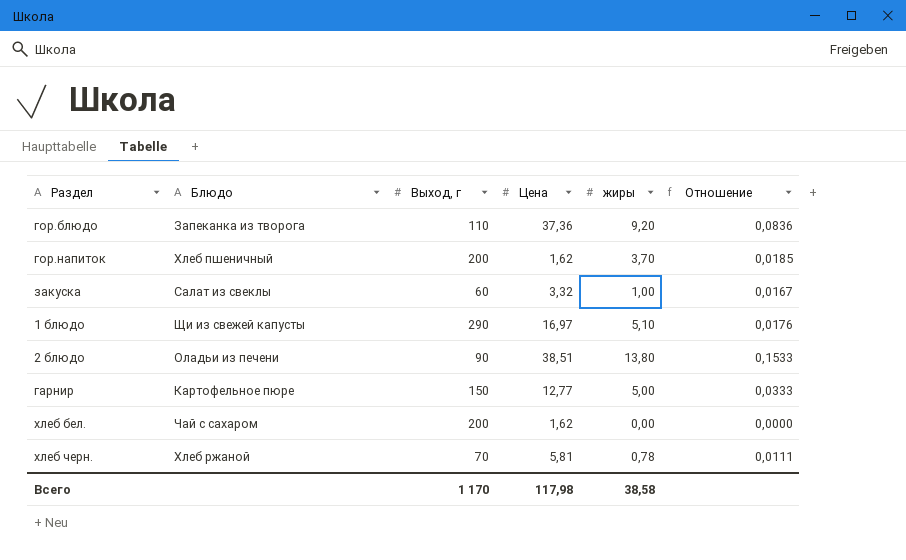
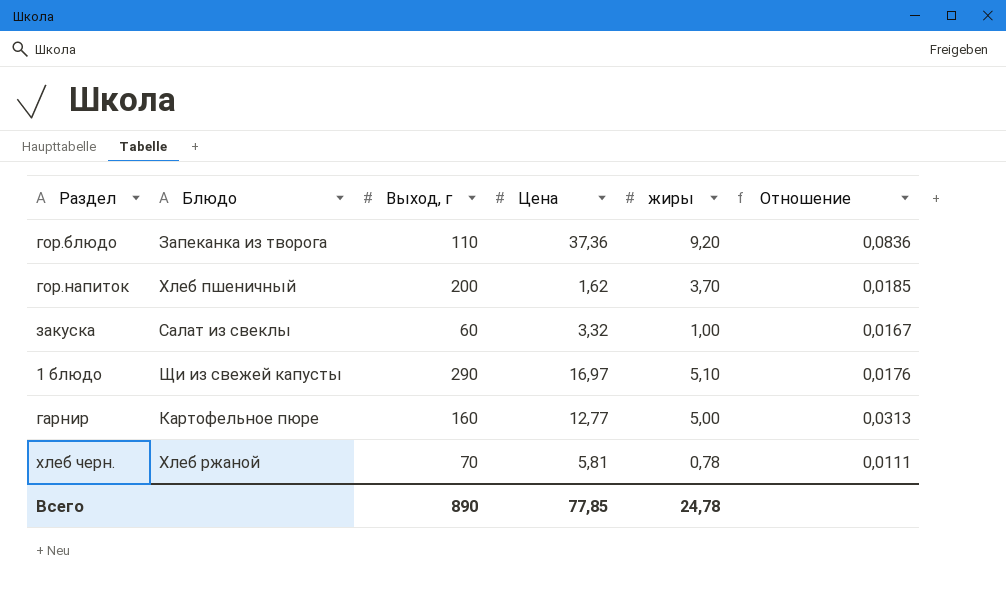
row 2 блюдо: Оладьи из печени | 90 | 38,51 | 13,80 | 0,1533 -> none
row хлеб бел.: Чай с сахаром | 200 | 1,62 | 0,00 | 0,0000 -> none
гарнир | Выход, г: 150 -> 160
гарнир | Отношение: 0,0333 -> 0,0313
Всего | Выход, г: 1 170 -> 890
Всего | Цена: 117,98 -> 77,85
Всего | жиры: 38,58 -> 24,78

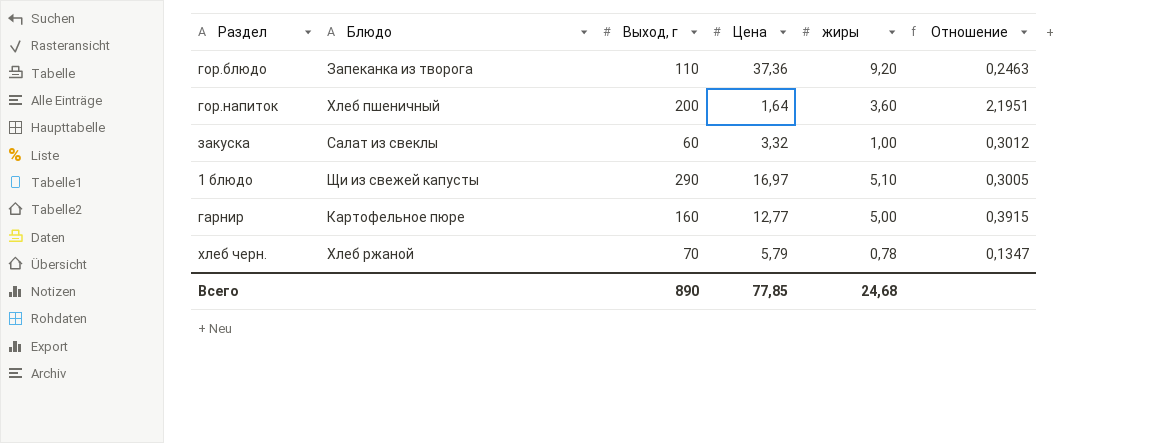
column Отношение | formula: [жиры] / [Выход, г] -> [жиры] / [Цена]
гор.напиток | Цена: 1,62 -> 1,64
гор.напиток | жиры: 3,70 -> 3,60
хлеб черн. | Цена: 5,81 -> 5,79
Всего | жиры: 24,78 -> 24,68

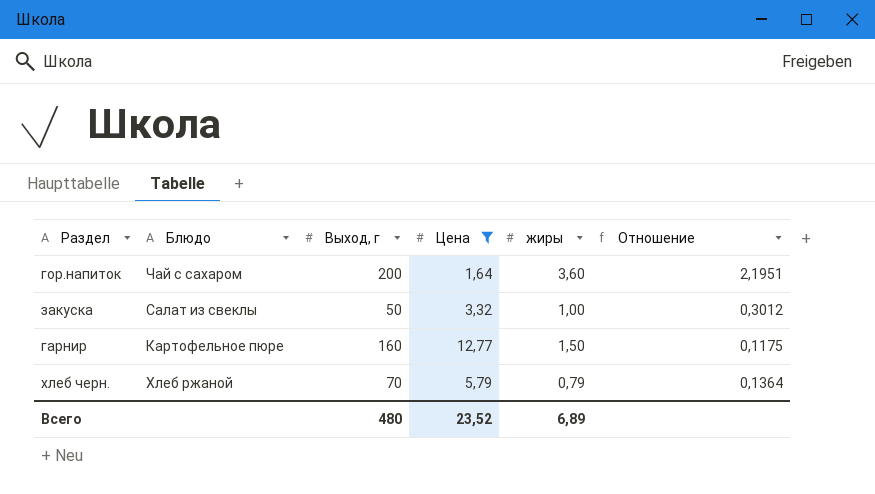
filter: none -> Цена <= 12,77
гор.напиток | Блюдо: Хлеб пшеничный -> Чай с сахаром
закуска | Выход, г: 60 -> 50
гарнир | жиры: 5,00 -> 1,50
гарнир | Отношение: 0,3915 -> 0,1175
хлеб черн. | жиры: 0,78 -> 0,79
хлеб черн. | Отношение: 0,1347 -> 0,1364
Всего | Выход, г: 890 -> 480
Всего | Цена: 77,85 -> 23,52
Всего | жиры: 24,68 -> 6,89

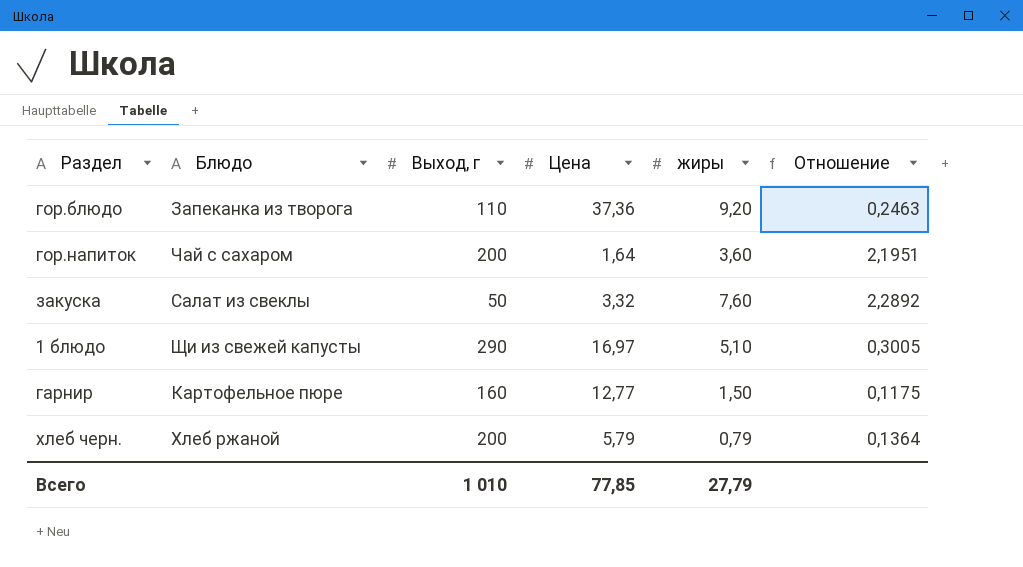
filter: Цена <= 12,77 -> none
закуска | жиры: 1,00 -> 7,60
закуска | Отношение: 0,3012 -> 2,2892
хлеб черн. | Выход, г: 70 -> 200
Всего | Выход, г: 480 -> 1 010
Всего | Цена: 23,52 -> 77,85
Всего | жиры: 6,89 -> 27,79

